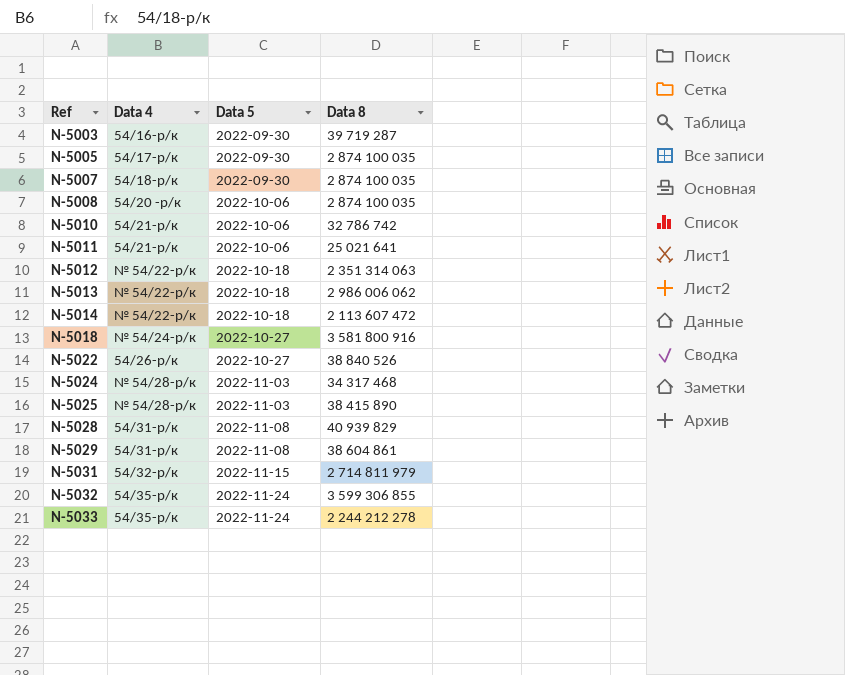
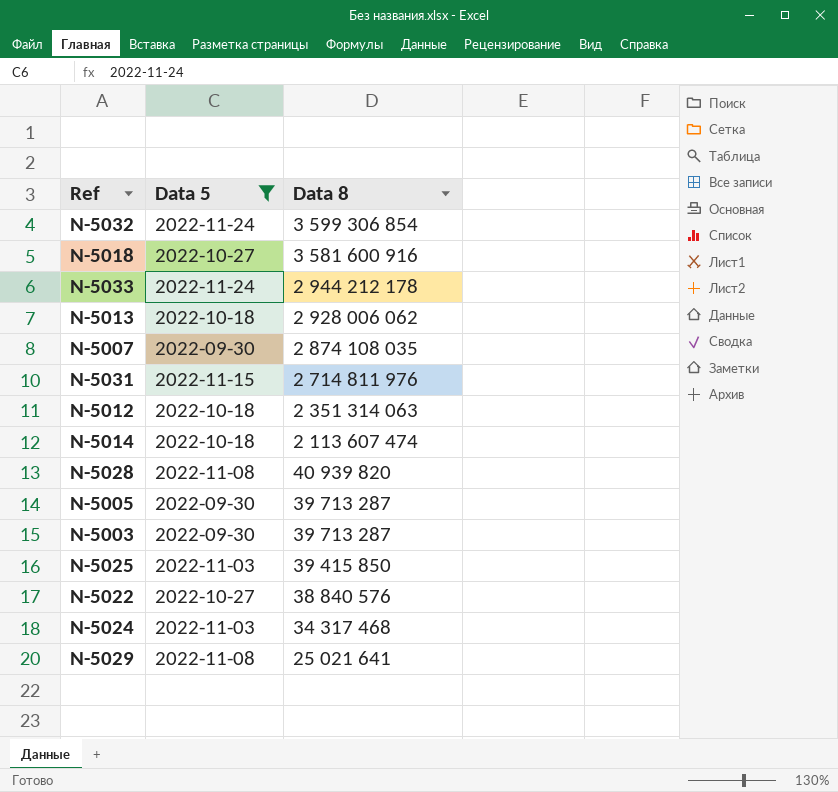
filter: none -> Data 5 != 2022-10-06
row order: Ref ascending -> Data 8 descending
column Data 4 | position: 2 -> none
N-5032 | Data 8: 3 599 306 855 -> 3 599 306 854
N-5018 | Data 8: 3 581 800 916 -> 3 581 600 916
N-5033 | Data 8: 2 244 212 278 -> 2 944 212 178
N-5013 | Data 8: 2 986 006 062 -> 2 928 006 062
N-5007 | Data 8: 2 874 100 035 -> 2 874 108 035
N-5031 | Data 8: 2 714 811 979 -> 2 714 811 976
N-5014 | Data 8: 2 113 607 472 -> 2 113 607 474
N-5028 | Data 8: 40 939 829 -> 40 939 820
N-5005 | Data 8: 2 874 100 035 -> 39 713 287
N-5003 | Data 8: 39 719 287 -> 39 713 287
N-5025 | Data 8: 38 415 890 -> 39 415 850
N-5022 | Data 8: 38 840 526 -> 38 840 576
N-5029 | Data 8: 38 604 861 -> 25 021 641

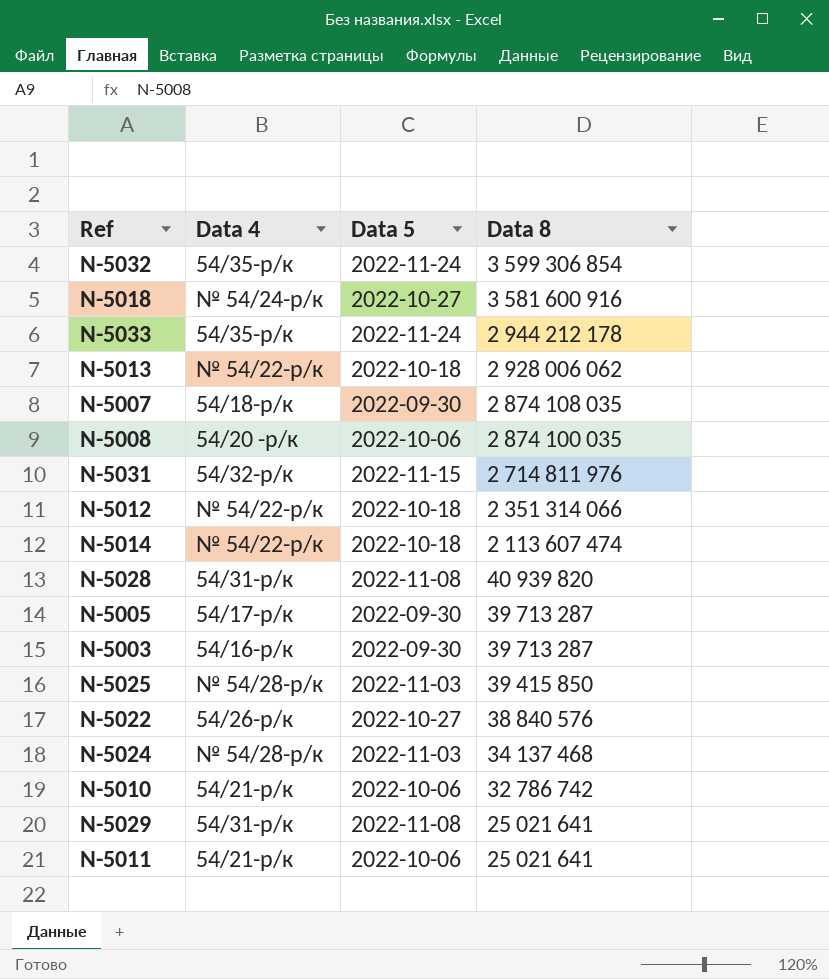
filter: Data 5 != 2022-10-06 -> none
column Data 4 | position: none -> 2
N-5012 | Data 8: 2 351 314 063 -> 2 351 314 066
N-5024 | Data 8: 34 317 468 -> 34 137 468

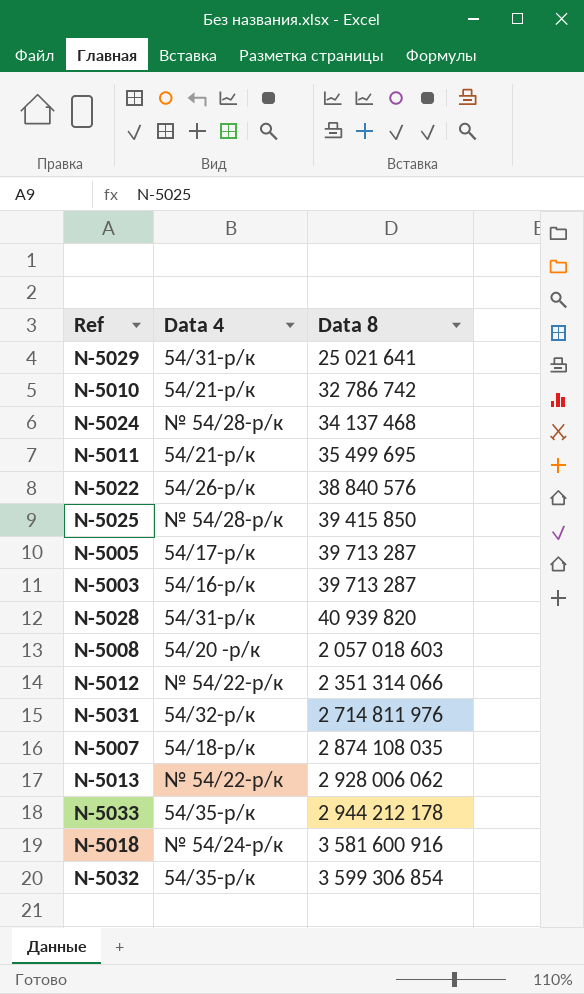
row order: Data 8 descending -> Data 8 ascending
column Data 5 | position: 3 -> none
row N-5014: № 54/22-р/к | 2022-10-18 | 2 113 607 474 -> none
N-5011 | Data 8: 25 021 641 -> 35 499 695
N-5008 | Data 8: 2 874 100 035 -> 2 057 018 603

